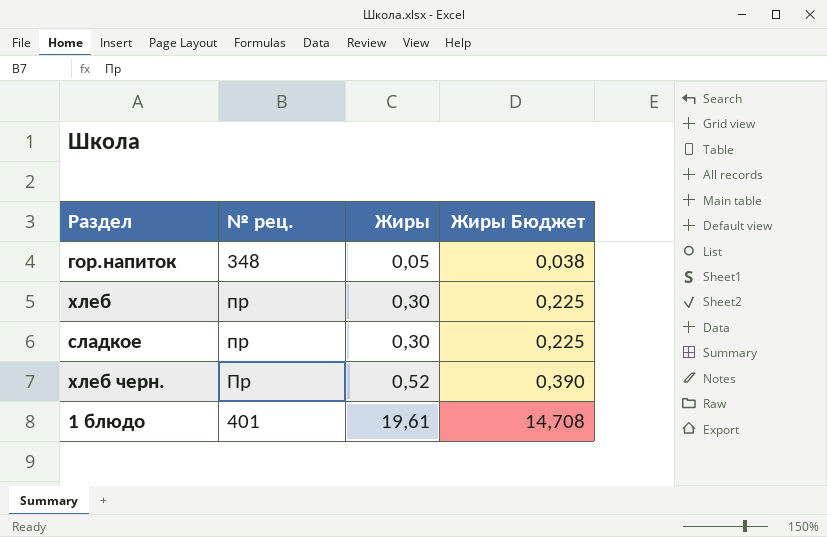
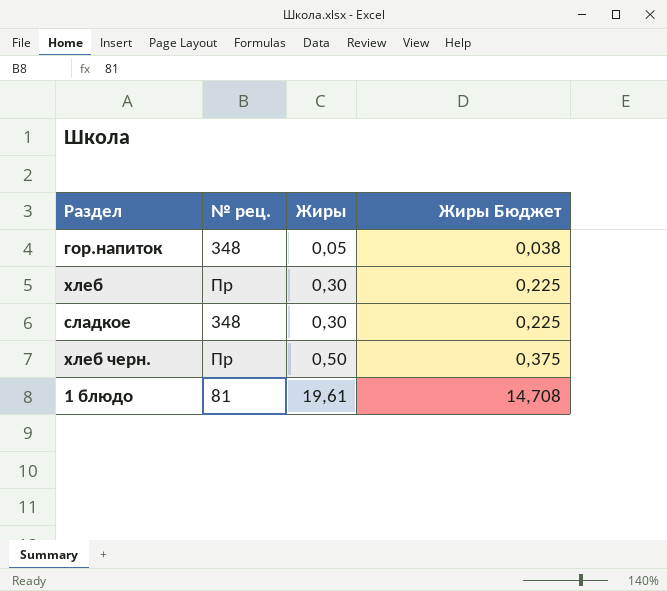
хлеб | № рец.: пр -> Пр
сладкое | № рец.: пр -> 348
хлеб черн. | Жиры: 0,52 -> 0,50
хлеб черн. | Жиры Бюджет: 0,390 -> 0,375
1 блюдо | № рец.: 401 -> 81

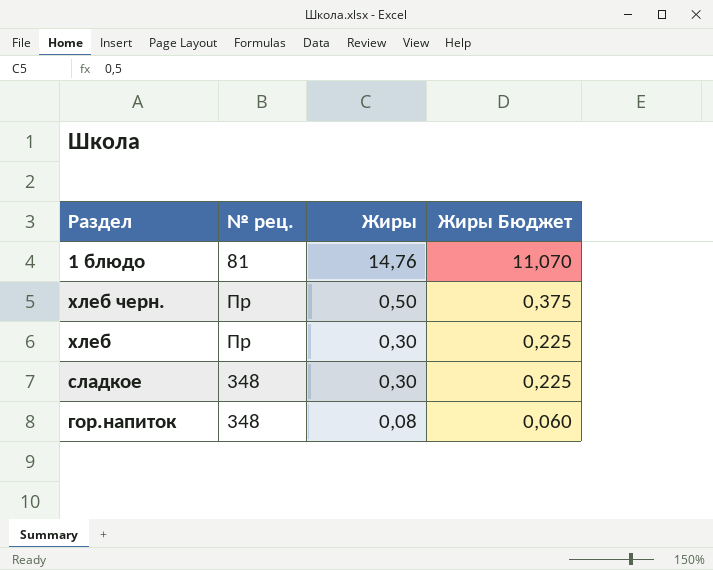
row order: Жиры ascending -> Жиры descending
1 блюдо | Жиры: 19,61 -> 14,76
1 блюдо | Жиры Бюджет: 14,708 -> 11,070
гор.напиток | Жиры: 0,05 -> 0,08
гор.напиток | Жиры Бюджет: 0,038 -> 0,060

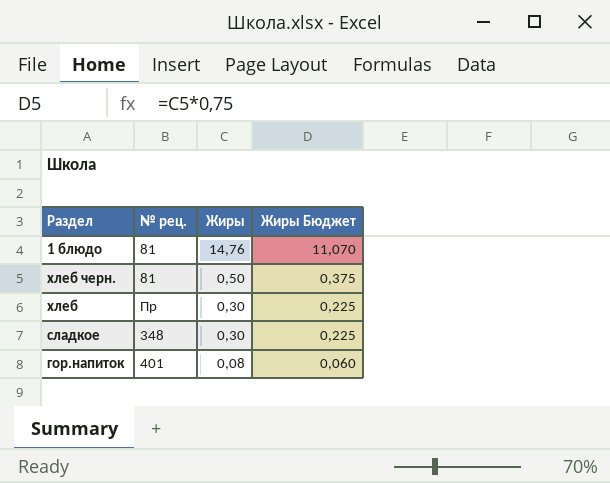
хлеб черн. | № рец.: Пр -> 81
гор.напиток | № рец.: 348 -> 401

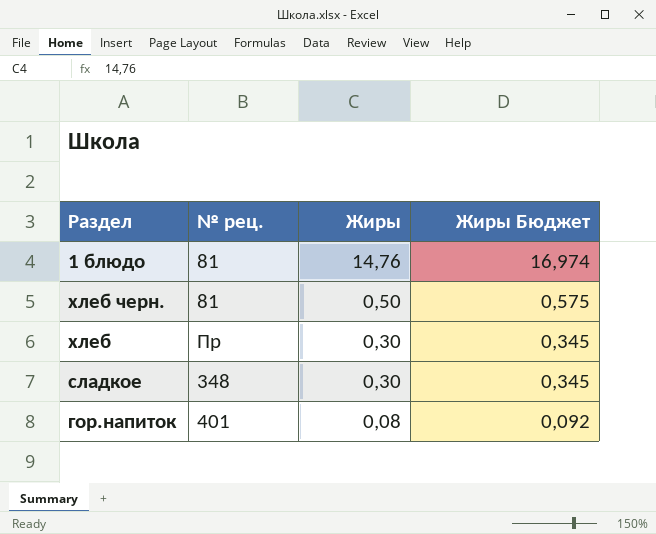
column Жиры Бюджет | formula: [Жиры] * 0,75 -> [Жиры] * 1,15

